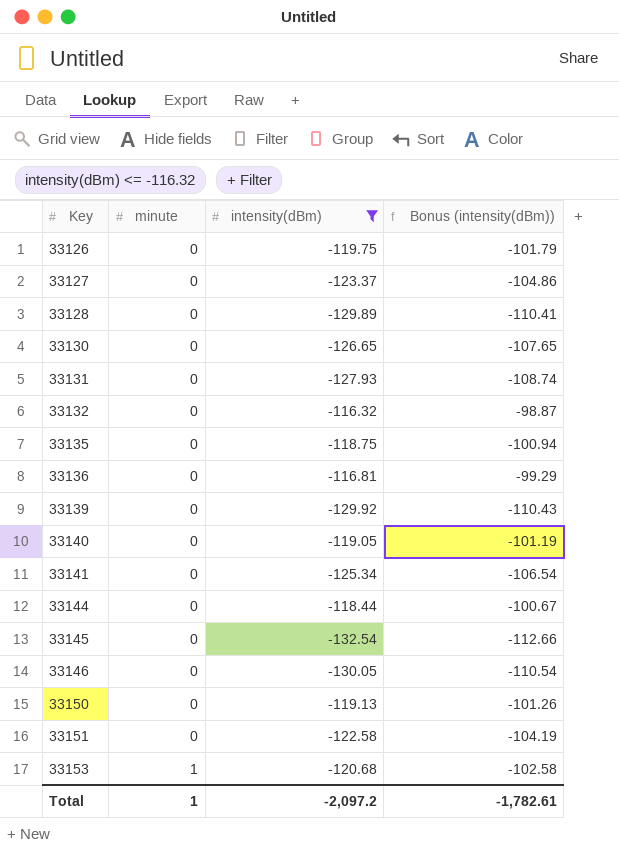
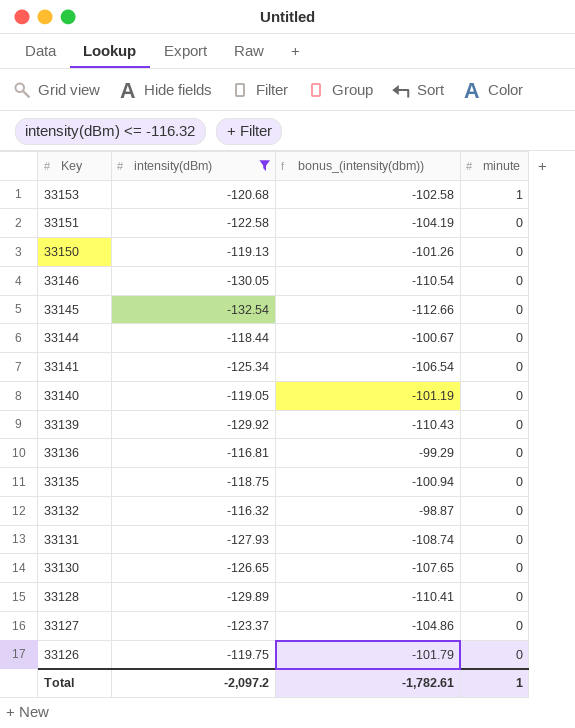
row order: Key ascending -> Key descending
column name: Bonus (intensity(dBm)) -> bonus_(intensity(dbm))
column minute | position: 2 -> 4

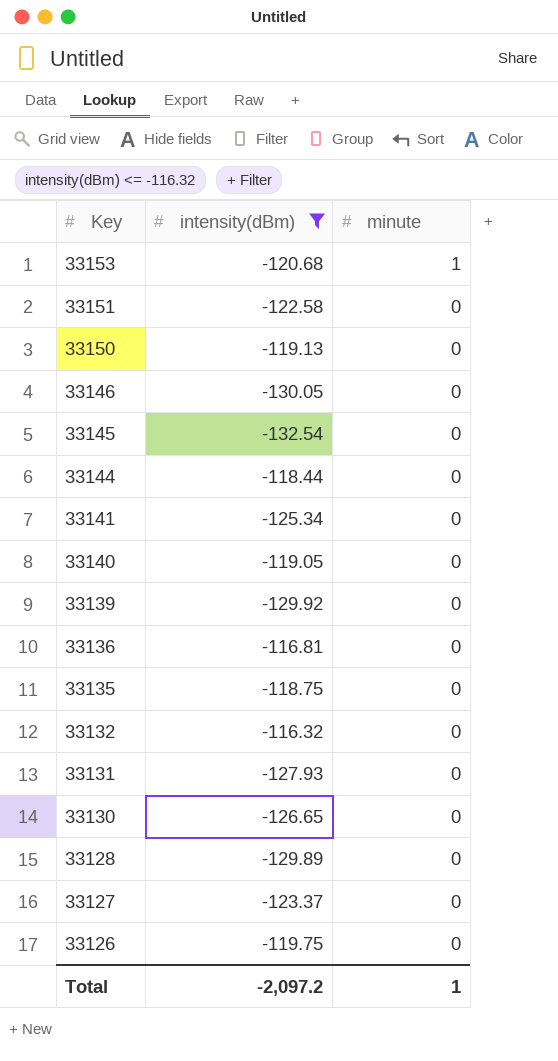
column bonus_(intensity(dbm)) | formula: [intensity(dBm)] * 0.85 -> none

